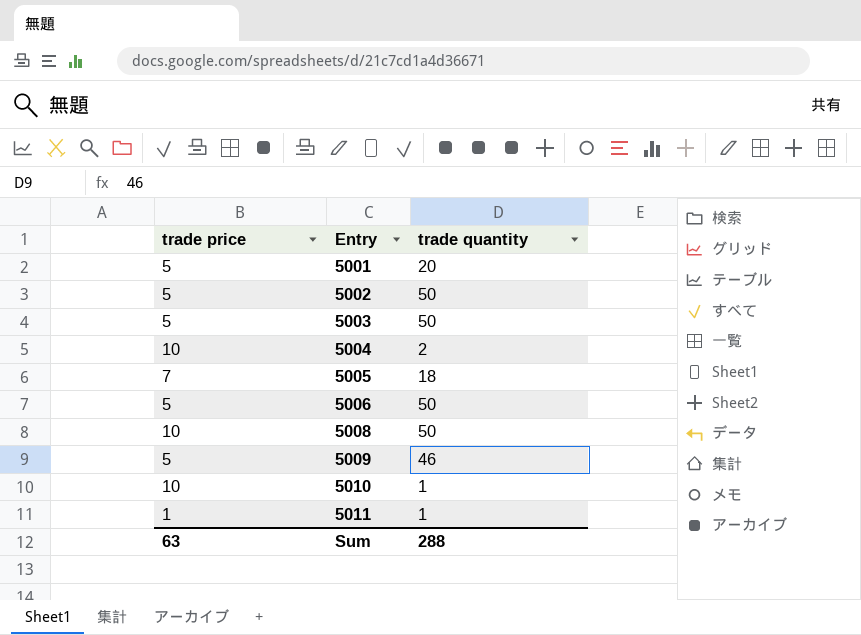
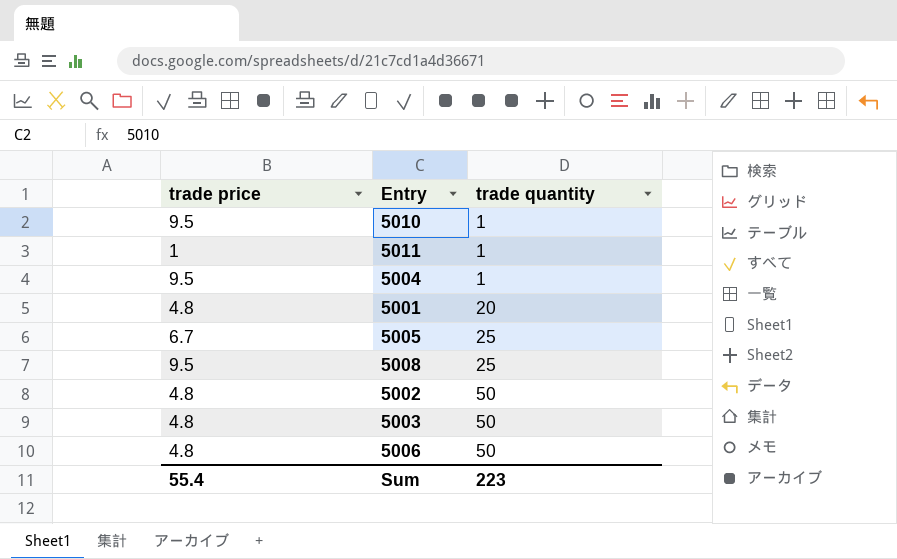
row order: Entry ascending -> trade quantity ascending
row 5009: 5 | 46 -> none
5010 | trade price: 10 -> 9.5
5004 | trade price: 10 -> 9.5
5004 | trade quantity: 2 -> 1
5001 | trade price: 5 -> 4.8
5005 | trade price: 7 -> 6.7
5005 | trade quantity: 18 -> 25
5008 | trade price: 10 -> 9.5
5008 | trade quantity: 50 -> 25
5002 | trade price: 5 -> 4.8
5003 | trade price: 5 -> 4.8
5006 | trade price: 5 -> 4.8
Sum | trade price: 63 -> 55.4
Sum | trade quantity: 288 -> 223

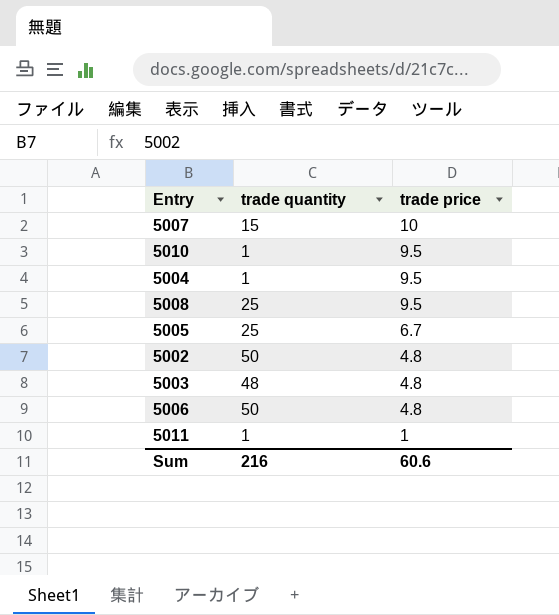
row order: trade quantity ascending -> trade price descending
column trade price | position: 1 -> 3
row 5001: 4.8 | 20 -> none
row 5007: none -> 15 | 10
5003 | trade quantity: 50 -> 48
Sum | trade quantity: 223 -> 216
Sum | trade price: 55.4 -> 60.6

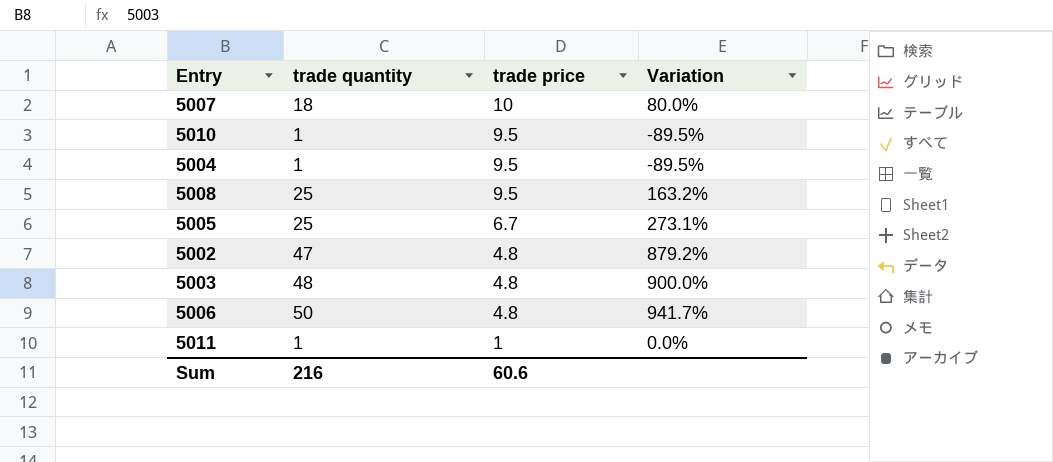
column Variation | formula: none -> ([trade quantity] - [trade price]) / [trade price]
5007 | trade quantity: 15 -> 18
5002 | trade quantity: 50 -> 47

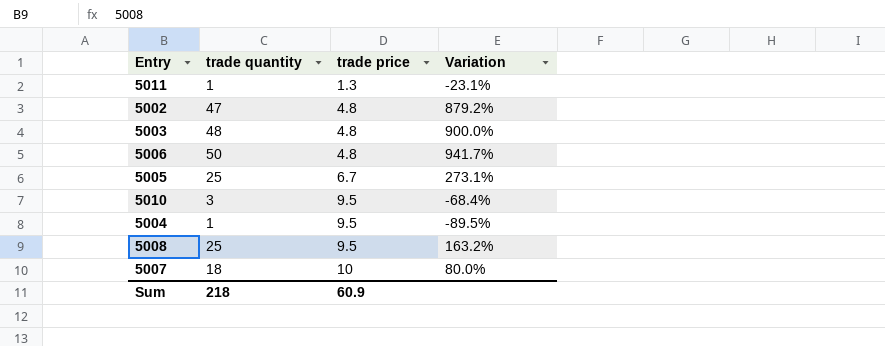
row order: trade price descending -> trade price ascending
5011 | trade price: 1 -> 1.3
5011 | Variation: 0.0% -> -23.1%
5010 | trade quantity: 1 -> 3
5010 | Variation: -89.5% -> -68.4%
Sum | trade quantity: 216 -> 218
Sum | trade price: 60.6 -> 60.9

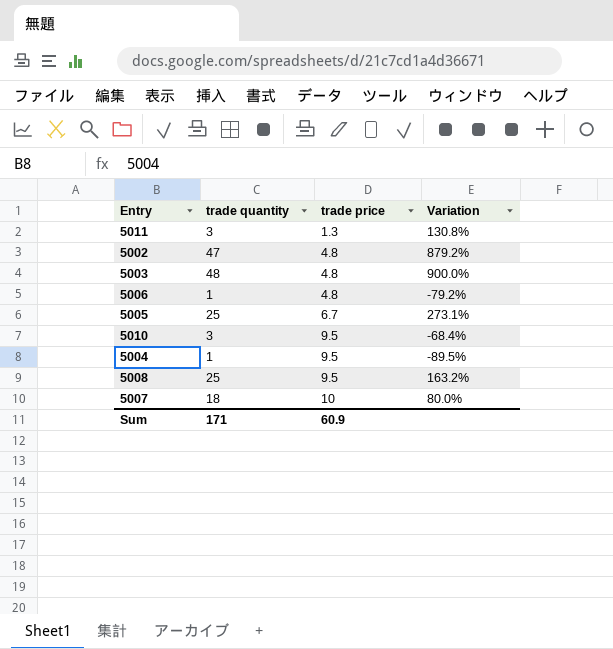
5011 | trade quantity: 1 -> 3
5011 | Variation: -23.1% -> 130.8%
5006 | trade quantity: 50 -> 1
5006 | Variation: 941.7% -> -79.2%
Sum | trade quantity: 218 -> 171

